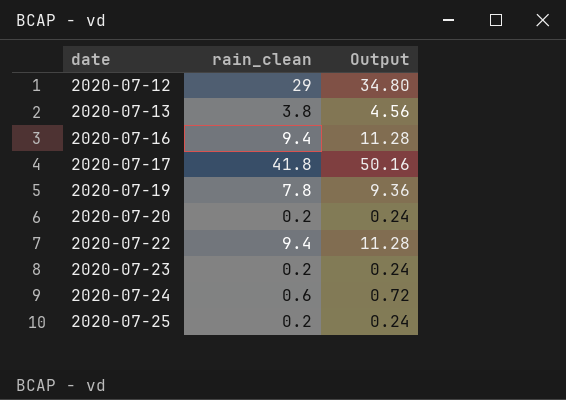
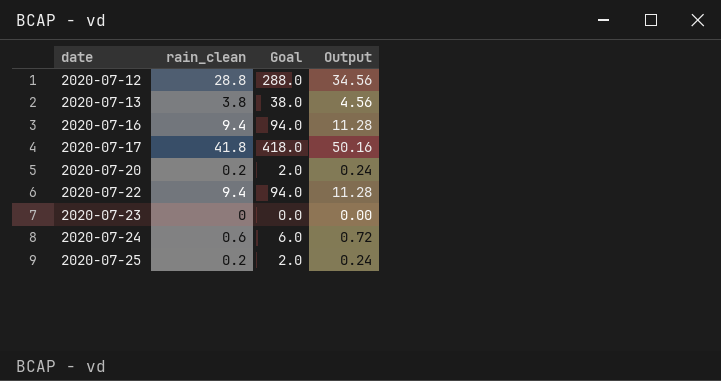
column Goal | formula: none -> [rain_clean] * 10
row 2020-07-19: 7.8 | 9.36 -> none
2020-07-12 | rain_clean: 29 -> 28.8
2020-07-12 | Output: 34.80 -> 34.56
2020-07-23 | rain_clean: 0.2 -> 0
2020-07-23 | Output: 0.24 -> 0.00

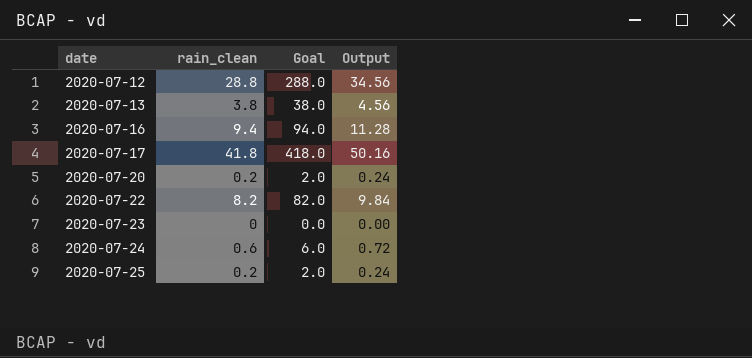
2020-07-22 | rain_clean: 9.4 -> 8.2
2020-07-22 | Goal: 94.0 -> 82.0
2020-07-22 | Output: 11.28 -> 9.84

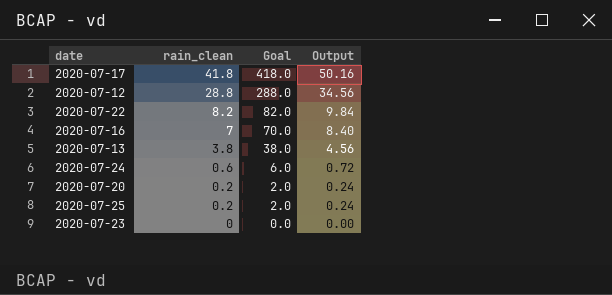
row order: date ascending -> rain_clean descending
2020-07-16 | rain_clean: 9.4 -> 7
2020-07-16 | Goal: 94.0 -> 70.0
2020-07-16 | Output: 11.28 -> 8.40

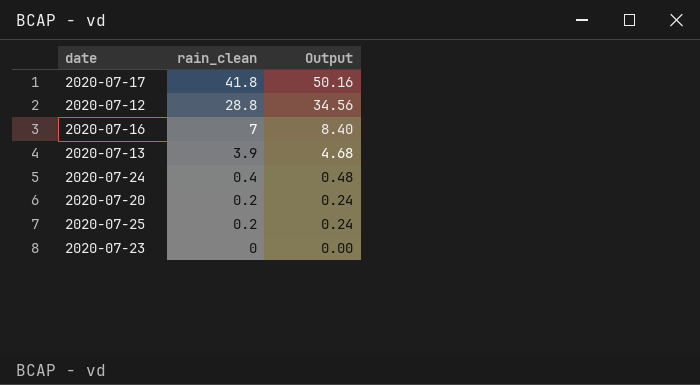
column Goal | formula: [rain_clean] * 10 -> none
row 2020-07-22: 8.2 | 82.0 | 9.84 -> none
2020-07-13 | rain_clean: 3.8 -> 3.9
2020-07-13 | Output: 4.56 -> 4.68
2020-07-24 | rain_clean: 0.6 -> 0.4
2020-07-24 | Output: 0.72 -> 0.48

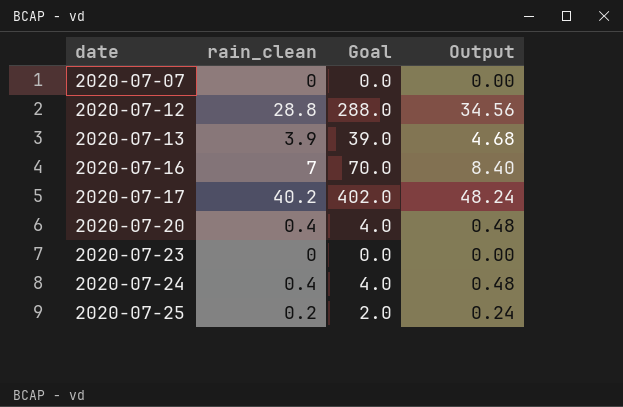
row order: rain_clean descending -> date ascending
column Goal | formula: none -> [rain_clean] * 10
row 2020-07-07: none -> 0 | 0.0 | 0.00
2020-07-17 | rain_clean: 41.8 -> 40.2
2020-07-17 | Output: 50.16 -> 48.24
2020-07-20 | rain_clean: 0.2 -> 0.4
2020-07-20 | Output: 0.24 -> 0.48

